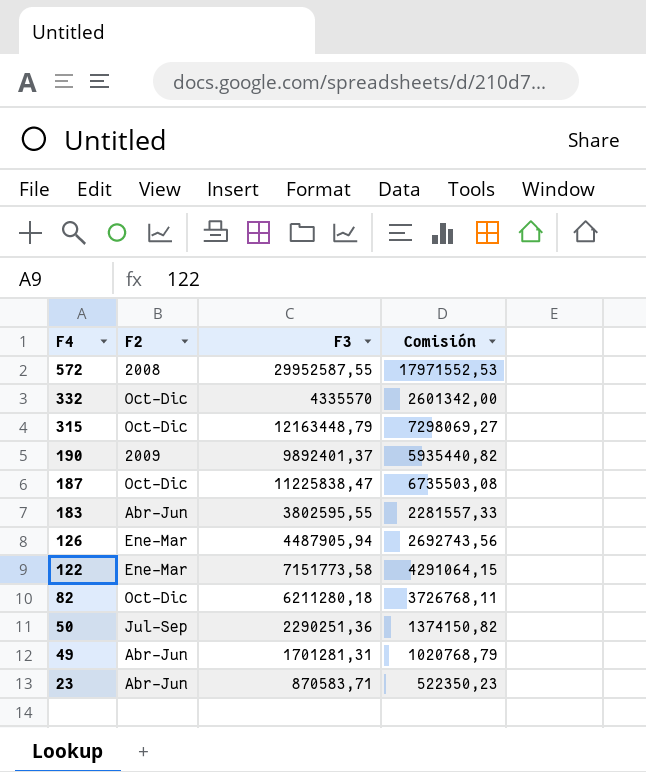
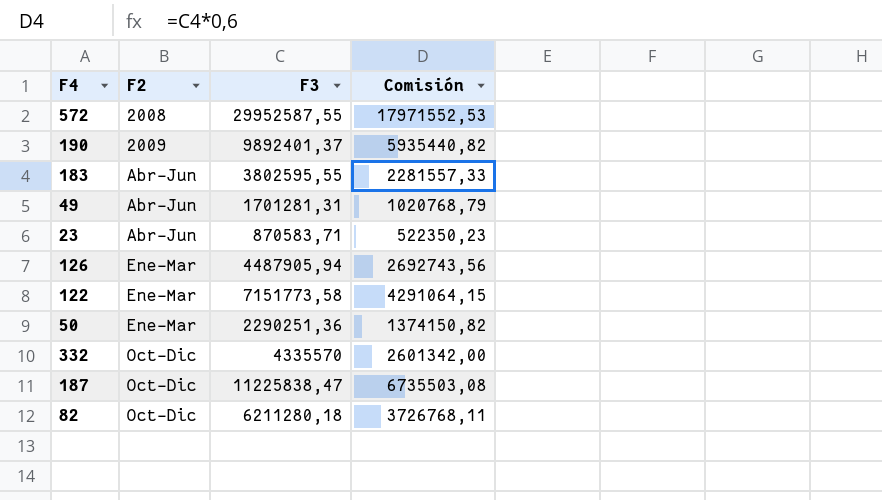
row order: F4 descending -> F2 ascending
row 315: Oct-Dic | 12163448,79 | 7298069,27 -> none
50 | F2: Jul-Sep -> Ene-Mar

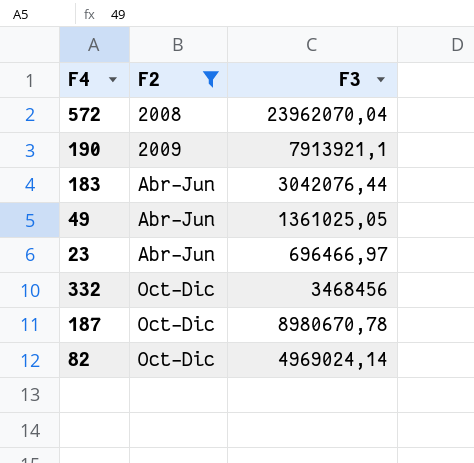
filter: none -> F2 != Ene-Mar
column Comisión | formula: [F3] * 0,6 -> none
572 | F3: 29952587,55 -> 23962070,04
190 | F3: 9892401,37 -> 7913921,1
183 | F3: 3802595,55 -> 3042076,44
49 | F3: 1701281,31 -> 1361025,05
23 | F3: 870583,71 -> 696466,97
332 | F3: 4335570 -> 3468456
187 | F3: 11225838,47 -> 8980670,78
82 | F3: 6211280,18 -> 4969024,14

